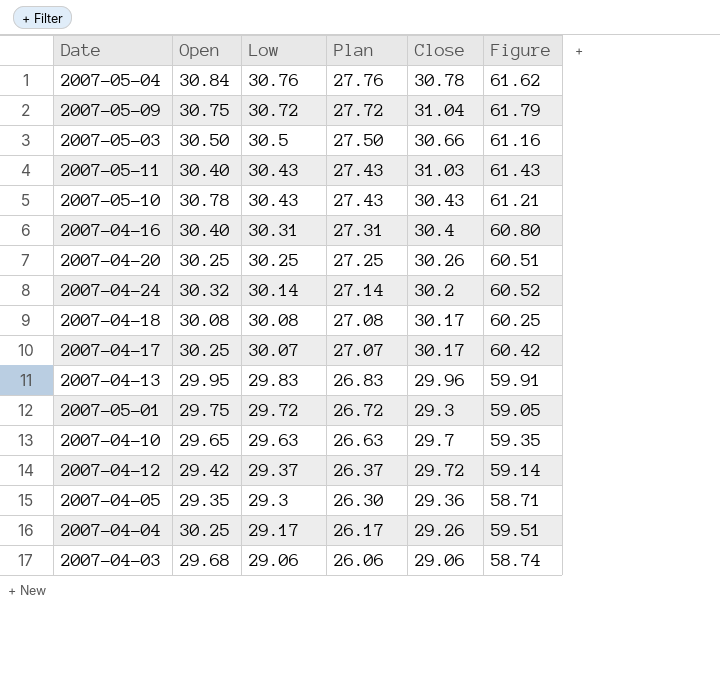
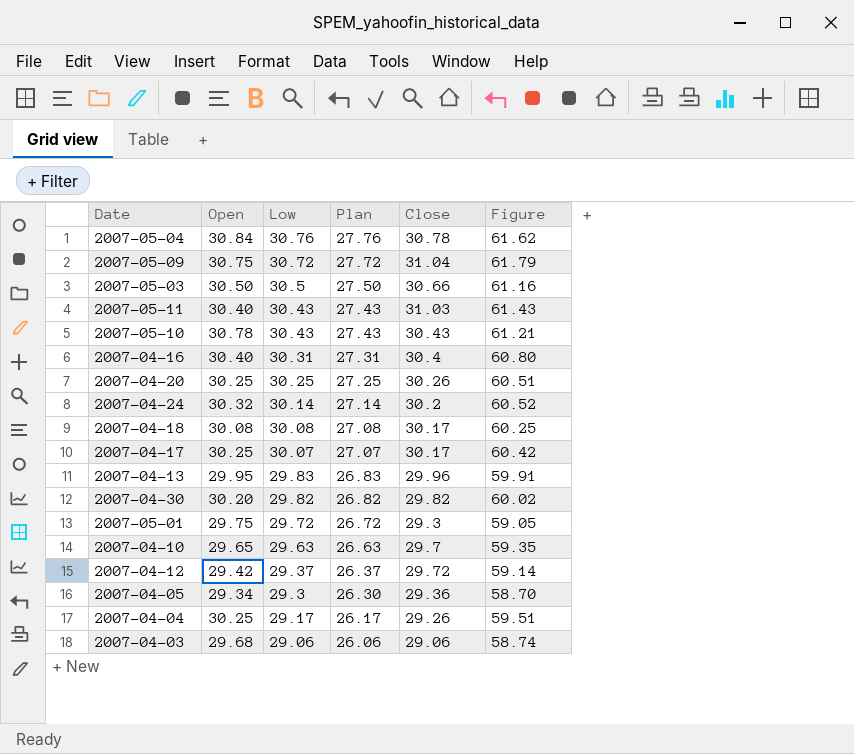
row 2007-04-30: none -> 30.20 | 29.82 | 26.82 | 29.82 | 60.02
2007-04-05 | Open: 29.35 -> 29.34
2007-04-05 | Figure: 58.71 -> 58.70

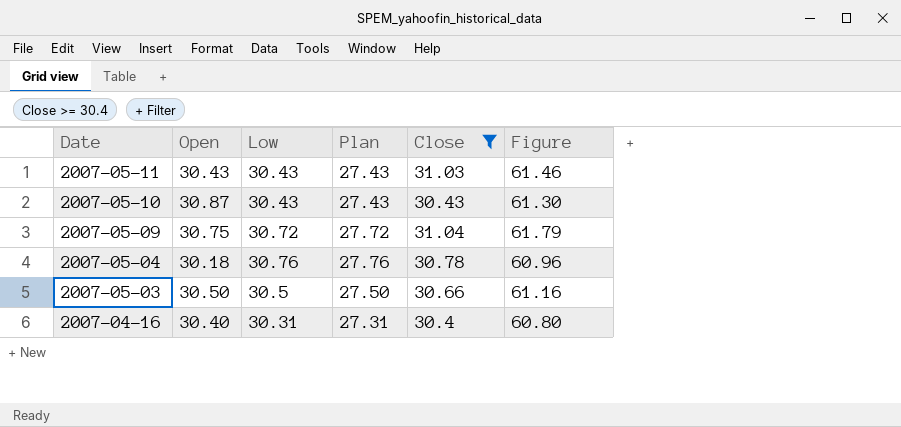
filter: none -> Close >= 30.4
row order: Low descending -> Date descending
2007-05-11 | Open: 30.40 -> 30.43
2007-05-11 | Figure: 61.43 -> 61.46
2007-05-10 | Open: 30.78 -> 30.87
2007-05-10 | Figure: 61.21 -> 61.30
2007-05-04 | Open: 30.84 -> 30.18
2007-05-04 | Figure: 61.62 -> 60.96

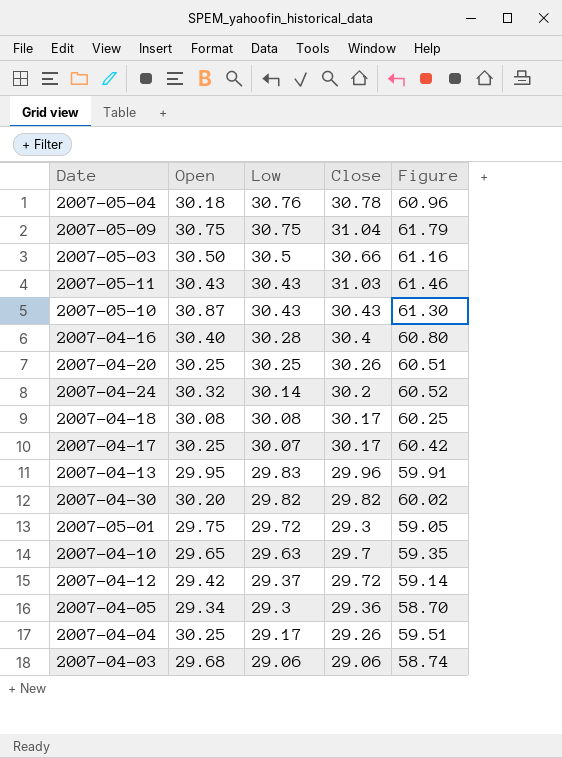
filter: Close >= 30.4 -> none
row order: Date descending -> Low descending
column Plan | formula: [Low] - 3 -> none
2007-05-09 | Low: 30.72 -> 30.75
2007-04-16 | Low: 30.31 -> 30.28

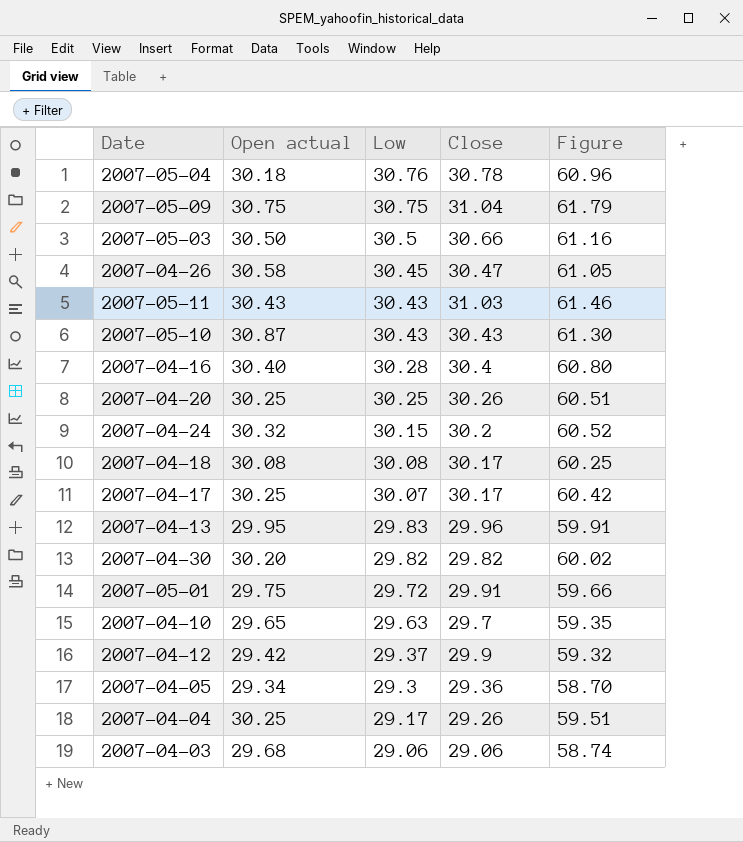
column name: Open -> Open actual
row 2007-04-26: none -> 30.58 | 30.45 | 30.47 | 61.05
2007-04-24 | Low: 30.14 -> 30.15
2007-05-01 | Close: 29.3 -> 29.91
2007-05-01 | Figure: 59.05 -> 59.66
2007-04-12 | Close: 29.72 -> 29.9
2007-04-12 | Figure: 59.14 -> 59.32

